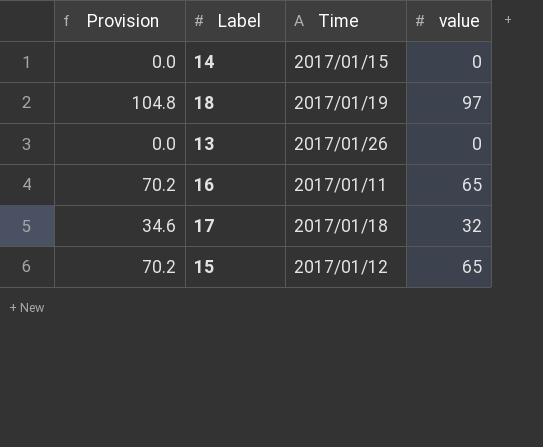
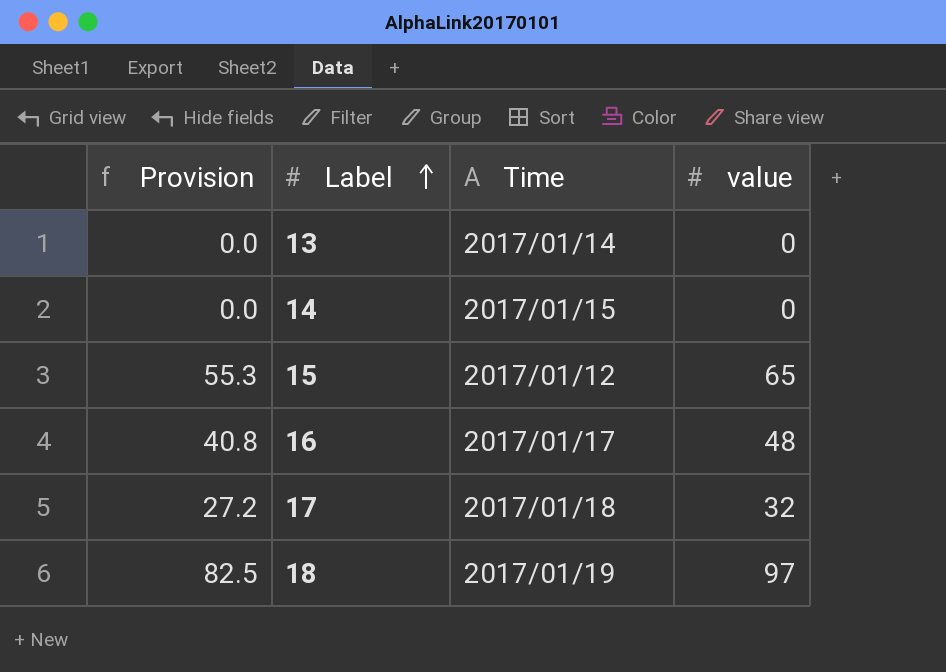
row order: none -> Label ascending
column Provision | formula: [value] * 1.08 -> [value] * 0.85
13 | Time: 2017/01/26 -> 2017/01/14
16 | Time: 2017/01/11 -> 2017/01/17
16 | value: 65 -> 48

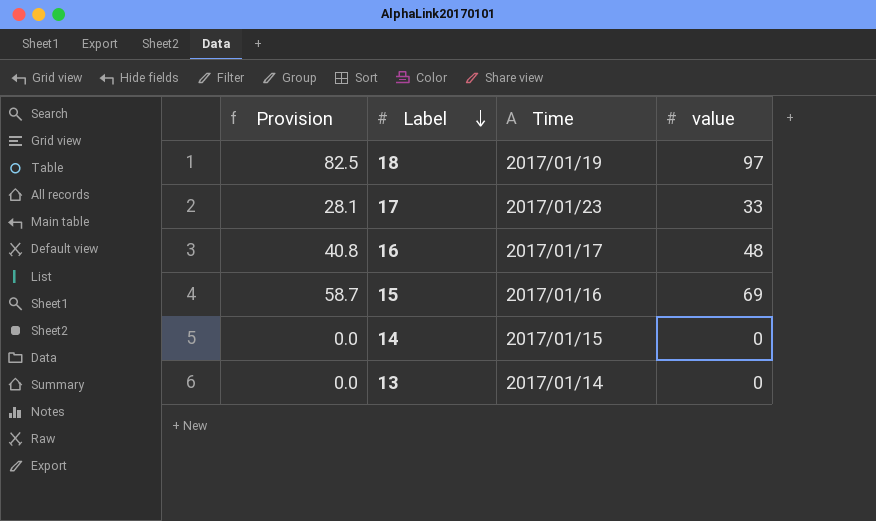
row order: Label ascending -> Label descending
17 | Provision: 27.2 -> 28.1
17 | Time: 2017/01/18 -> 2017/01/23
17 | value: 32 -> 33
15 | Provision: 55.3 -> 58.7
15 | Time: 2017/01/12 -> 2017/01/16
15 | value: 65 -> 69

